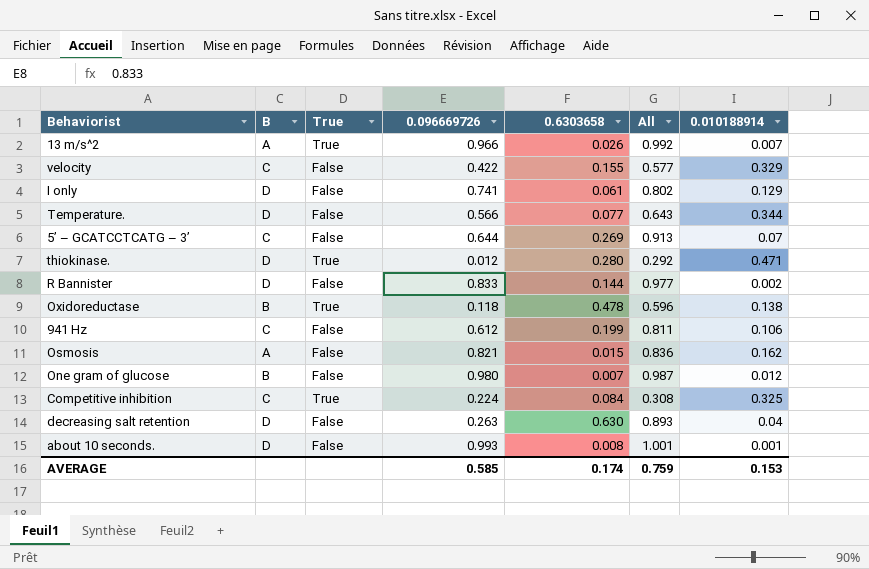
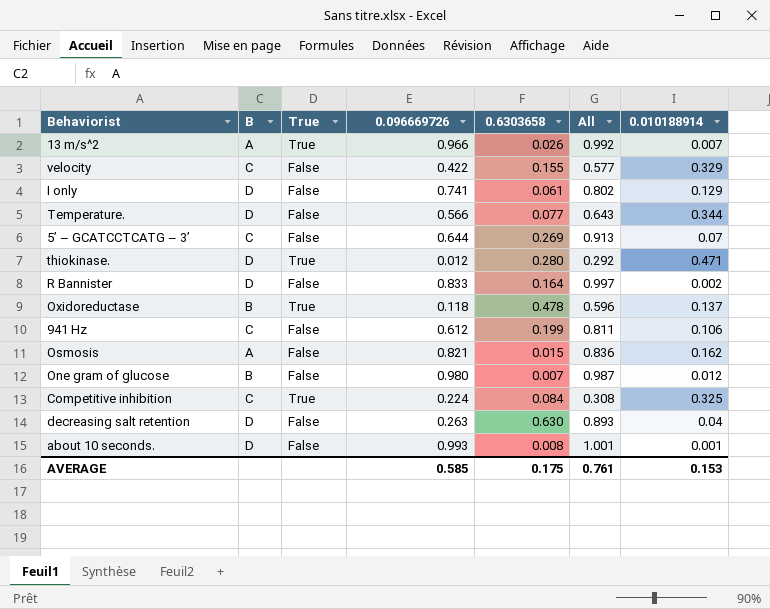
R Bannister | 0.6303658: 0.144 -> 0.164
R Bannister | All: 0.977 -> 0.997
Oxidoreductase | 0.010188914: 0.138 -> 0.137
AVERAGE | 0.6303658: 0.174 -> 0.175
AVERAGE | All: 0.759 -> 0.761

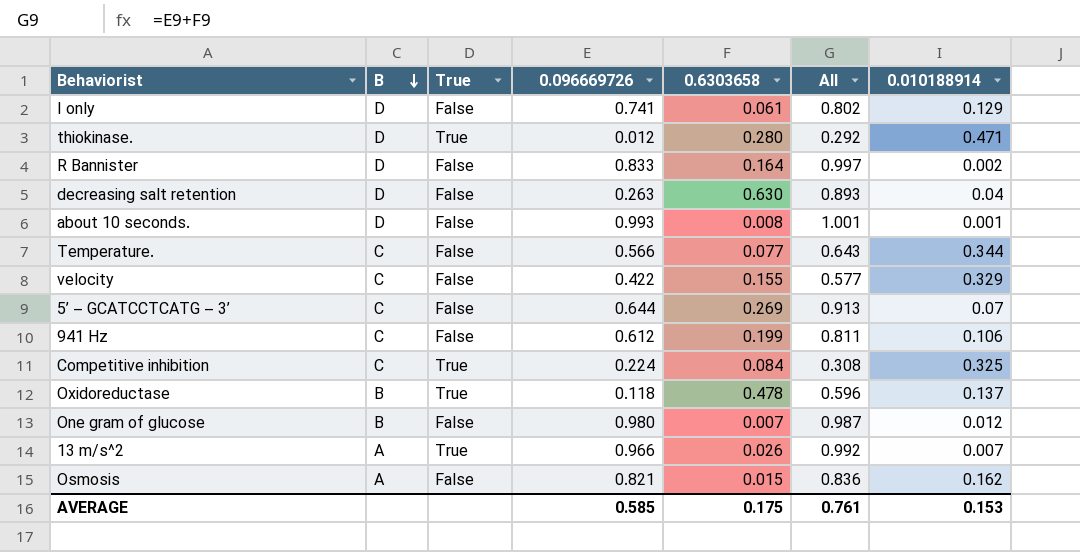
row order: none -> B descending
Temperature. | B: D -> C

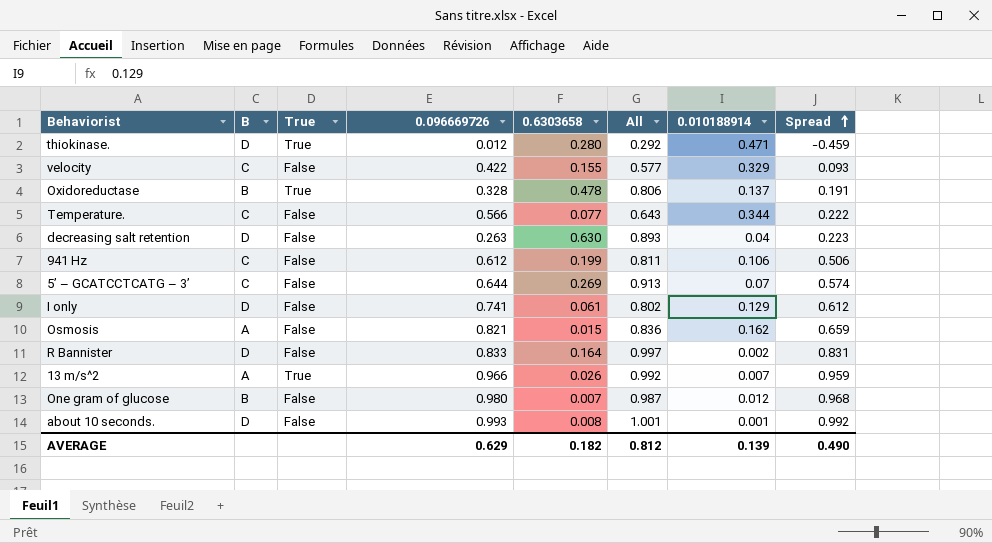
row order: B descending -> Spread ascending
column Spread | formula: none -> [0.096669726] - [0.010188914]
row Competitive inhibition: C | True | 0.224 | 0.084 | 0.308 | 0.325 -> none
Oxidoreductase | 0.096669726: 0.118 -> 0.328
Oxidoreductase | All: 0.596 -> 0.806
AVERAGE | 0.096669726: 0.585 -> 0.629
AVERAGE | 0.6303658: 0.175 -> 0.182
AVERAGE | All: 0.761 -> 0.812
AVERAGE | 0.010188914: 0.153 -> 0.139

